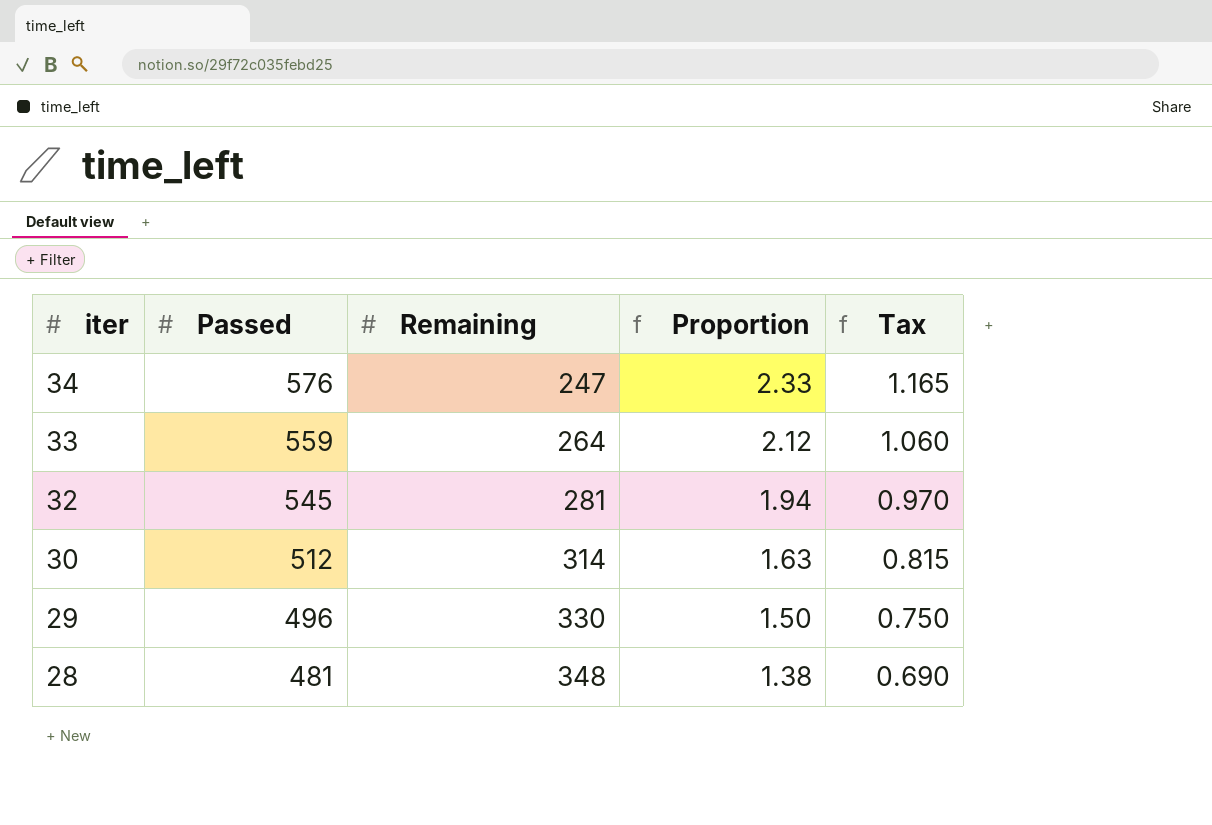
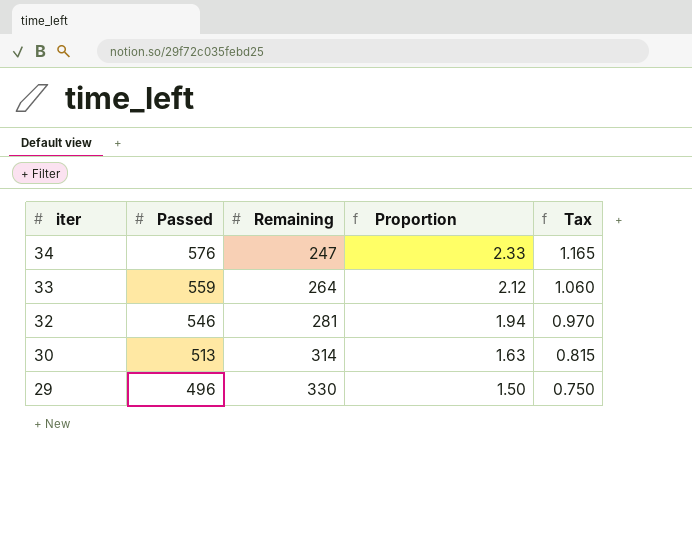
row 28: 481 | 348 | 1.38 | 0.690 -> none
32 | Passed: 545 -> 546
30 | Passed: 512 -> 513

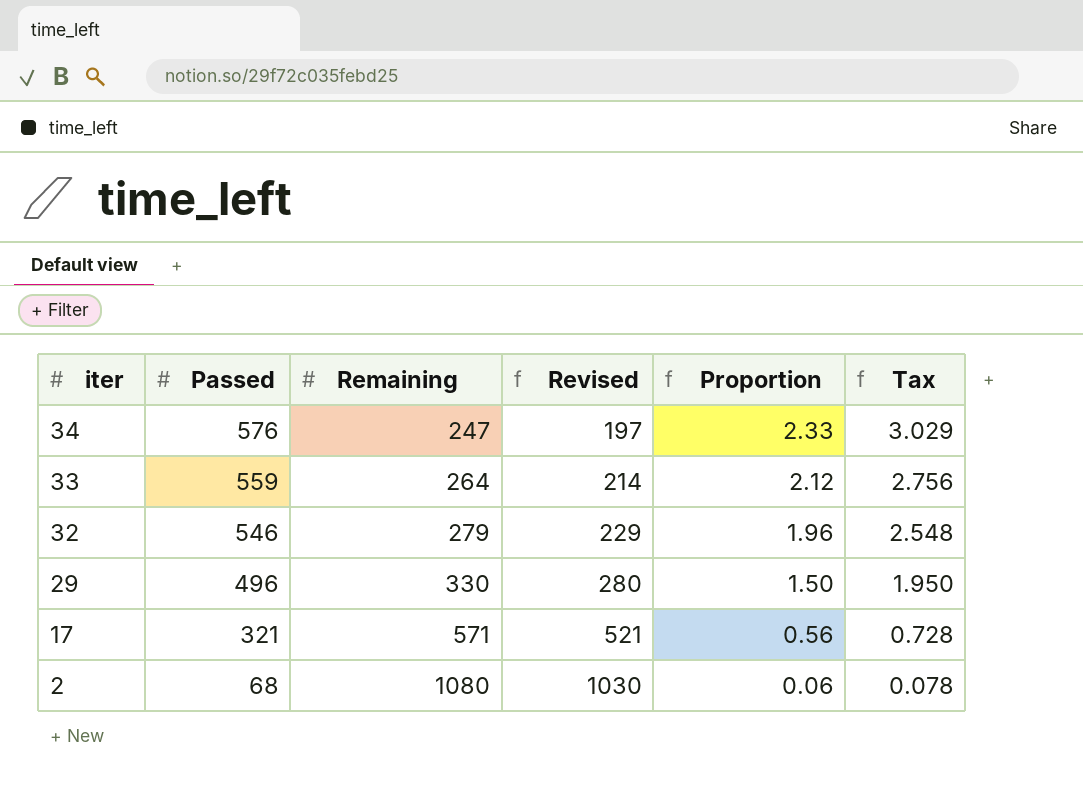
column Revised | formula: none -> [Remaining] - 50
column Tax | formula: [Proportion] * 0.5 -> [Proportion] * 1.3
row 30: 513 | 314 | 1.63 | 0.815 -> none
32 | Remaining: 281 -> 279
32 | Proportion: 1.94 -> 1.96
row 17: none -> 321 | 571 | 521 | 0.56 | 0.728
row 2: none -> 68 | 1080 | 1030 | 0.06 | 0.078

